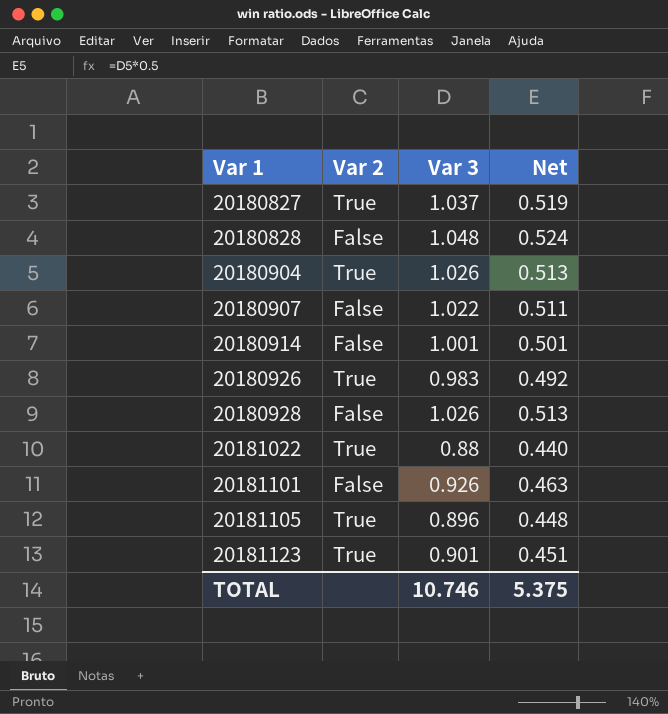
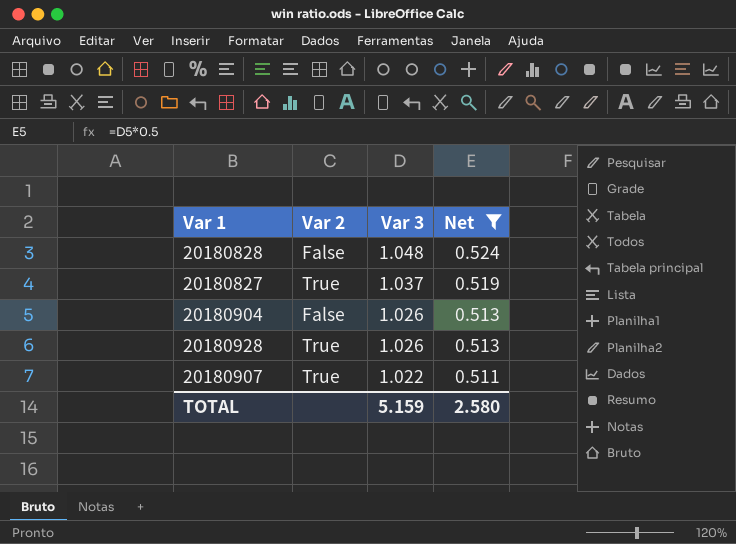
filter: none -> Net >= 0.511
row order: Var 1 ascending -> Var 3 descending
20180904 | Var 2: True -> False
20180928 | Var 2: False -> True
20180907 | Var 2: False -> True
TOTAL | Var 3: 10.746 -> 5.159
TOTAL | Net: 5.375 -> 2.580

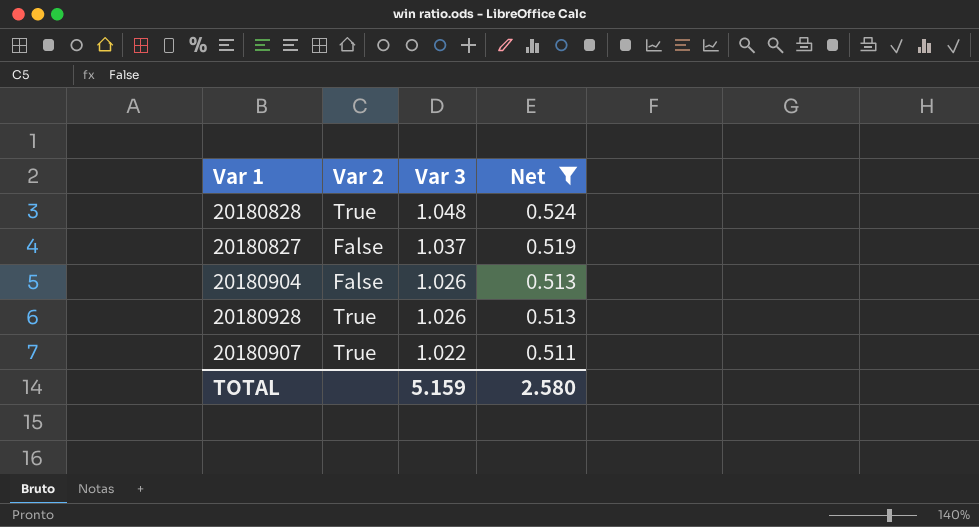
20180828 | Var 2: False -> True
20180827 | Var 2: True -> False

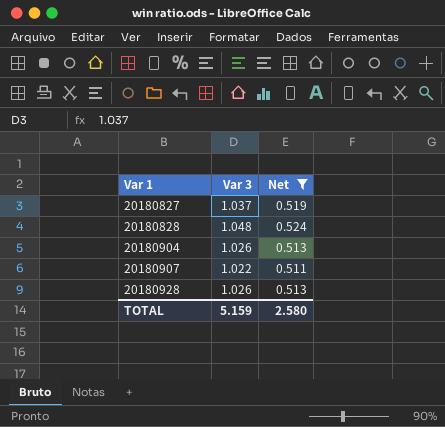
row order: Var 3 descending -> Var 1 ascending
column Var 2 | position: 2 -> none

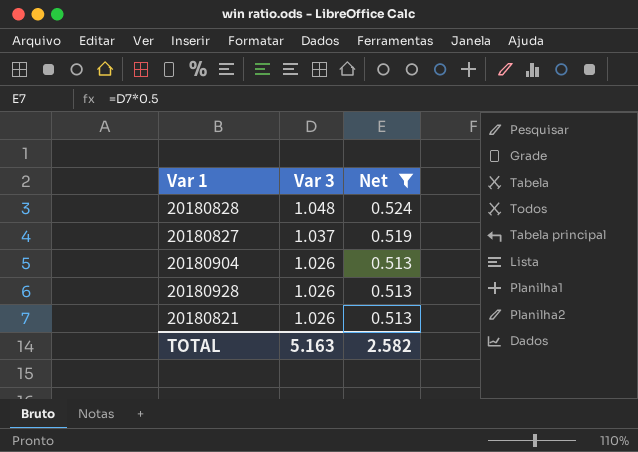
row order: Var 1 ascending -> Var 3 descending
row 20180907: 1.022 | 0.511 -> none
row 20180821: none -> 1.026 | 0.513
TOTAL | Var 3: 5.159 -> 5.163
TOTAL | Net: 2.580 -> 2.582

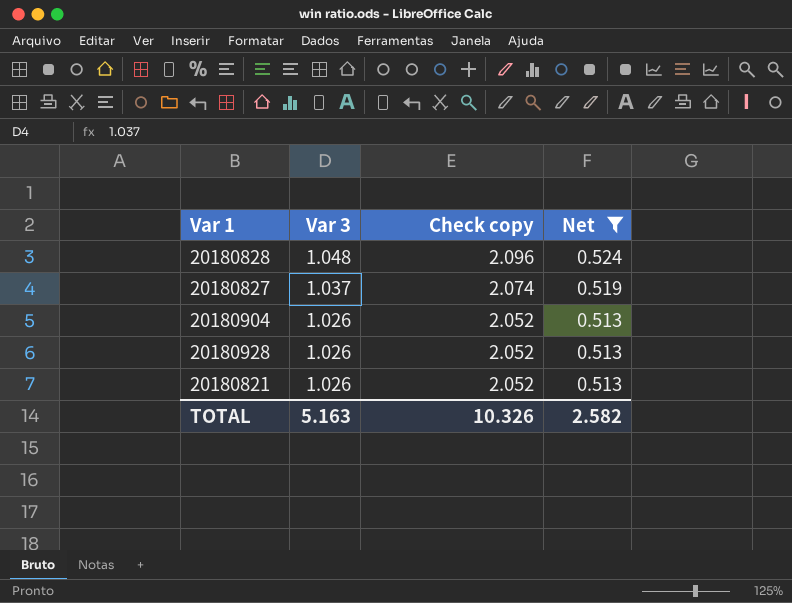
column Check copy | formula: none -> [Var 3] * 2

